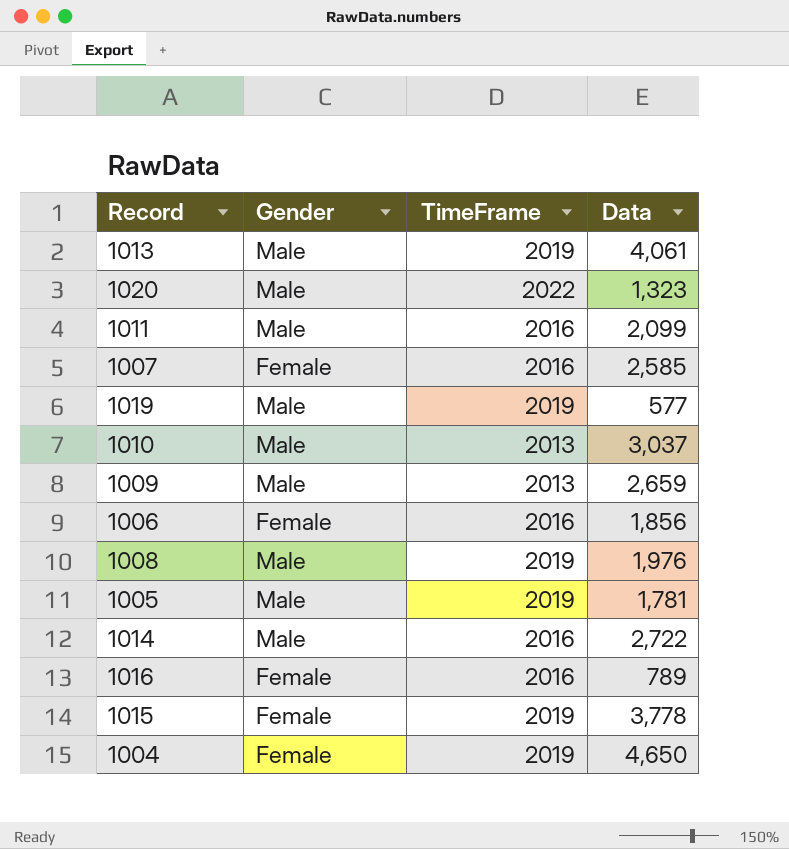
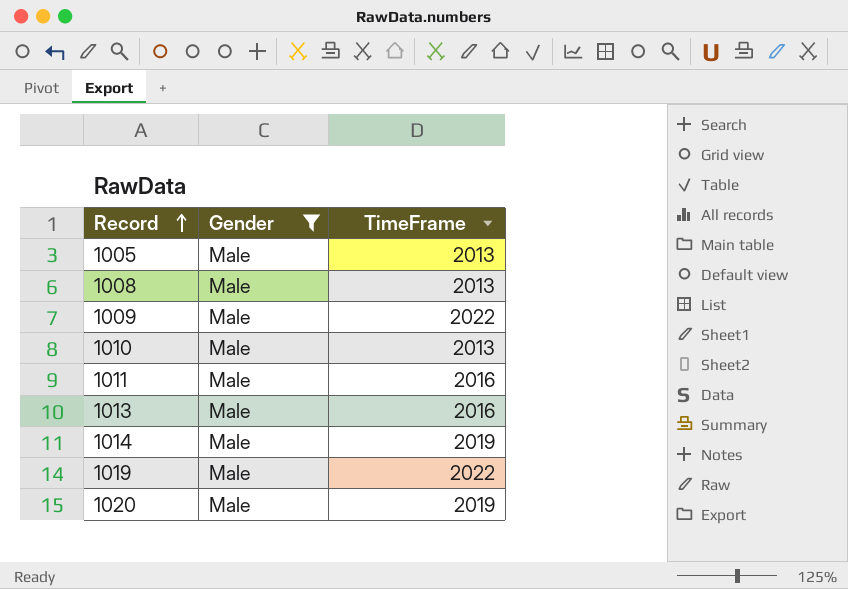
filter: none -> Gender = Male
row order: none -> Record ascending
column Data | position: 4 -> none
1005 | TimeFrame: 2019 -> 2013
1008 | TimeFrame: 2019 -> 2013
1009 | TimeFrame: 2013 -> 2022
1013 | TimeFrame: 2019 -> 2016
1014 | TimeFrame: 2016 -> 2019
1019 | TimeFrame: 2019 -> 2022
1020 | TimeFrame: 2022 -> 2019

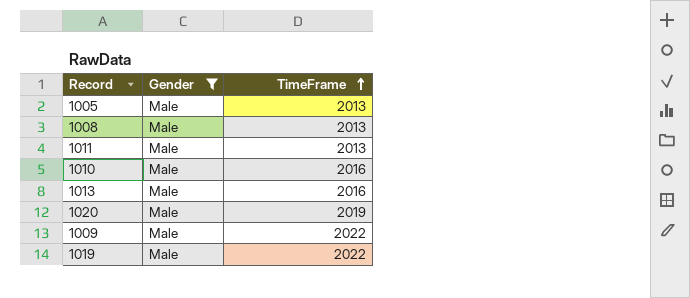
row order: Record ascending -> TimeFrame ascending
row 1014: Male | 2019 -> none
1011 | TimeFrame: 2016 -> 2013
1010 | TimeFrame: 2013 -> 2016

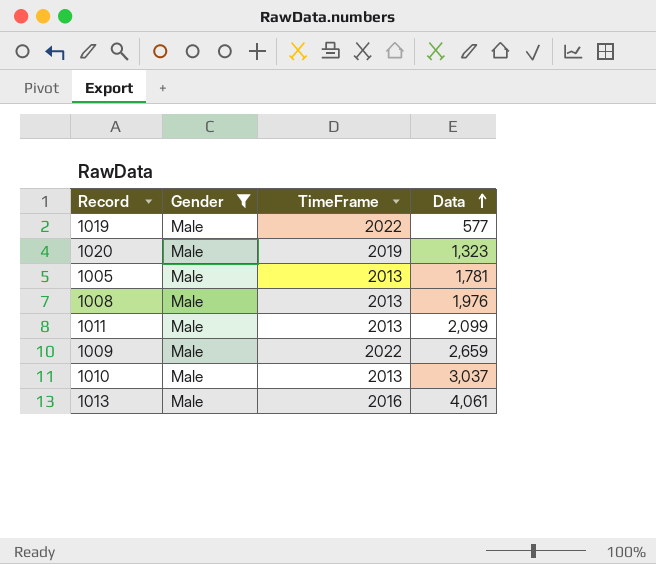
row order: TimeFrame ascending -> Data ascending
column Data | position: none -> 4
1010 | TimeFrame: 2016 -> 2013

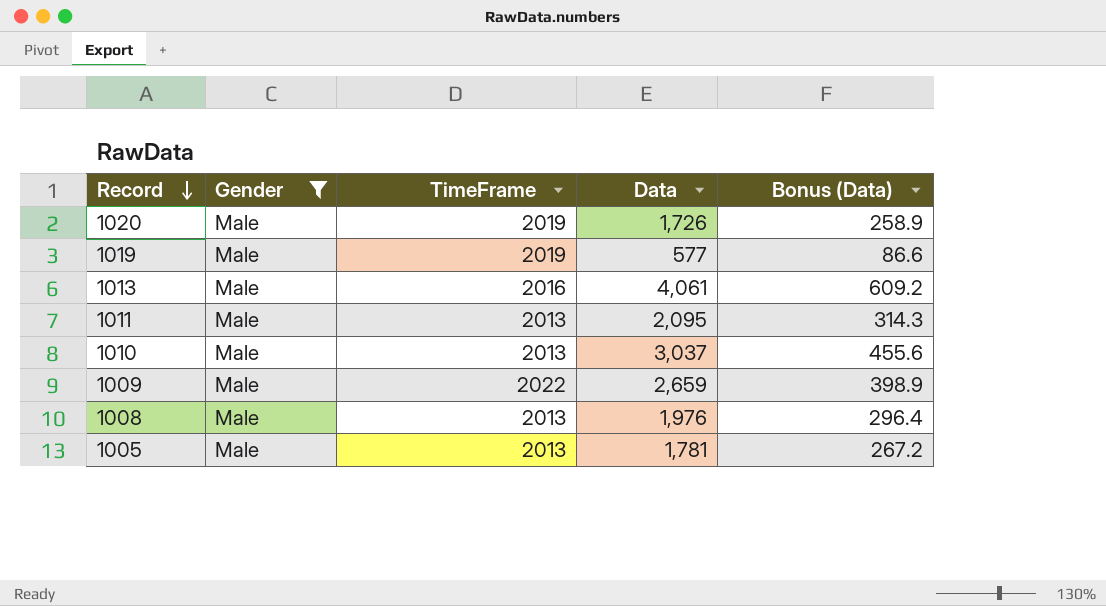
row order: Data ascending -> Record descending
column Bonus (Data) | formula: none -> [Data] * 0.15
1020 | Data: 1,323 -> 1,726
1019 | TimeFrame: 2022 -> 2019
1011 | Data: 2,099 -> 2,095

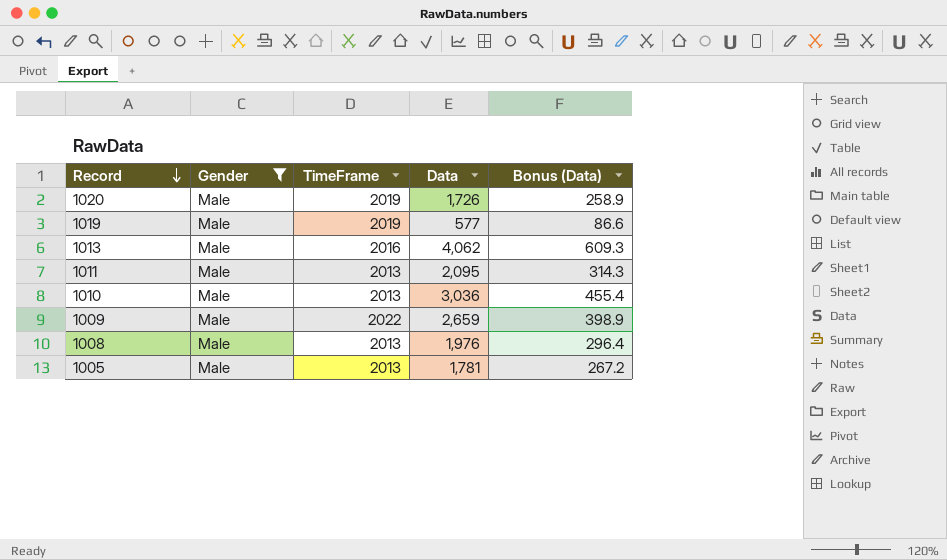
1013 | Data: 4,061 -> 4,062
1013 | Bonus (Data): 609.2 -> 609.3
1010 | Data: 3,037 -> 3,036
1010 | Bonus (Data): 455.6 -> 455.4

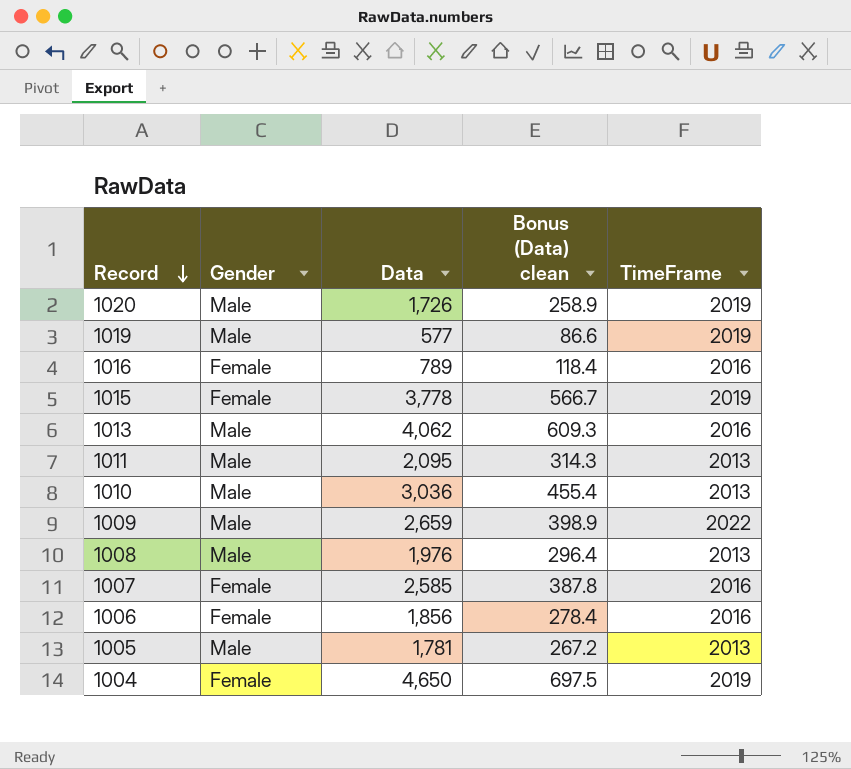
filter: Gender = Male -> none
column name: Bonus (Data) -> Bonus (Data) clean
column TimeFrame | position: 3 -> 5

